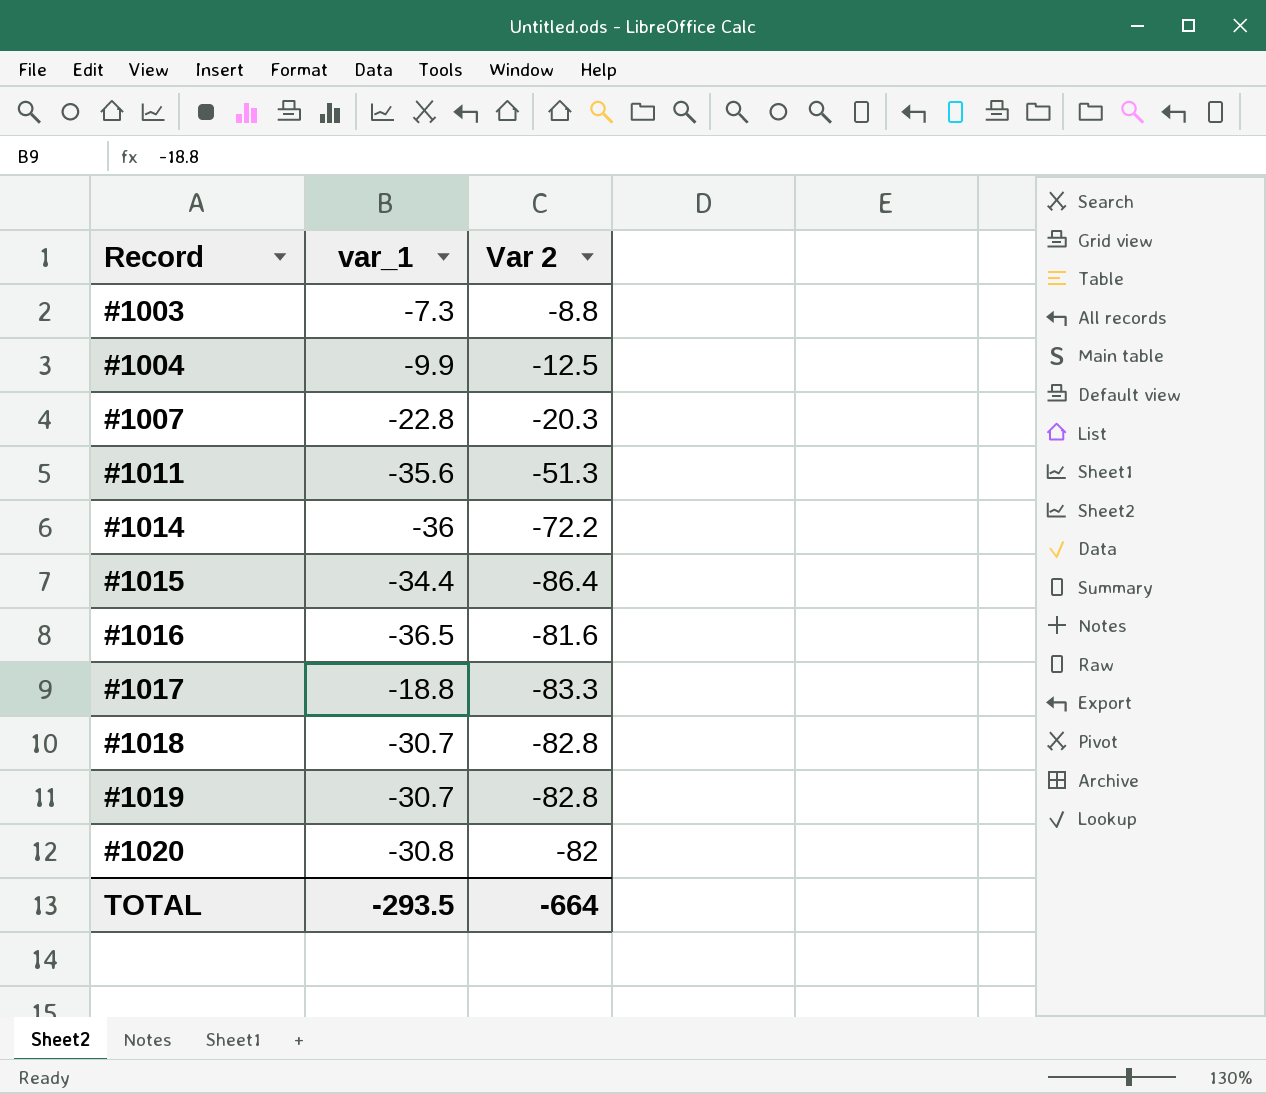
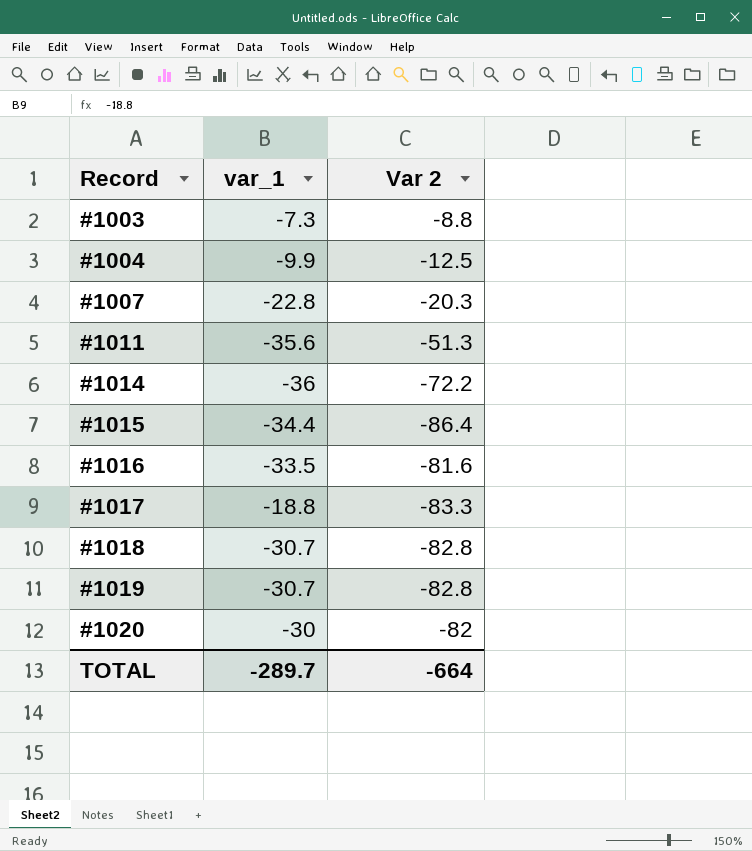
#1016 | var_1: -36.5 -> -33.5
#1020 | var_1: -30.8 -> -30
TOTAL | var_1: -293.5 -> -289.7

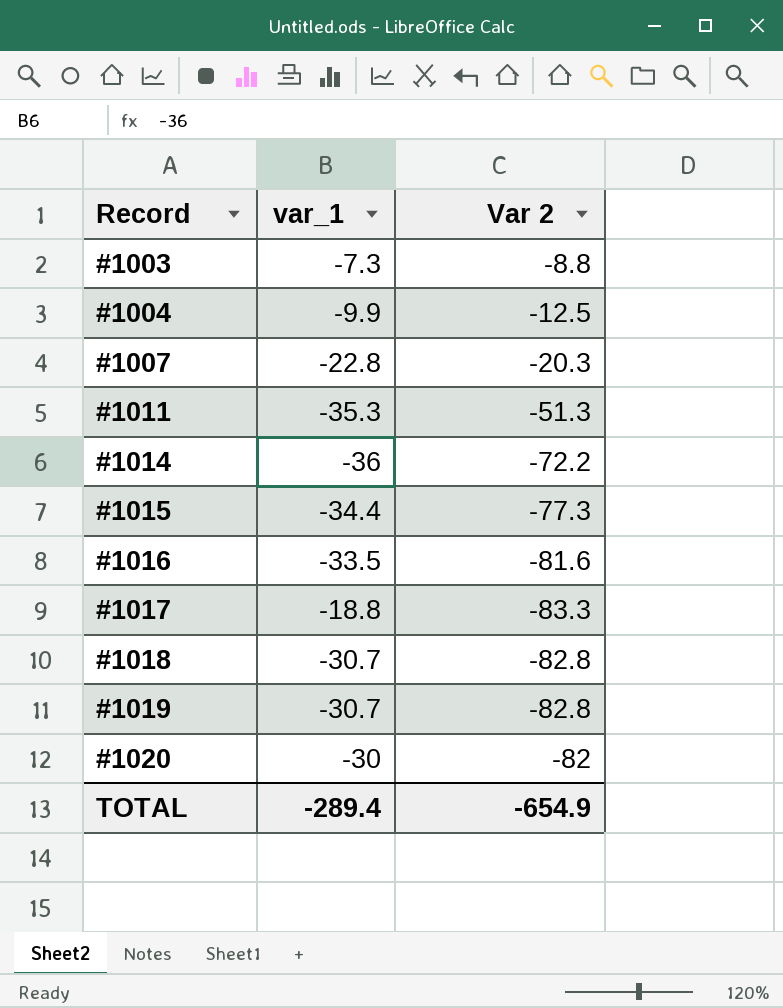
#1011 | var_1: -35.6 -> -35.3
#1015 | Var 2: -86.4 -> -77.3
TOTAL | var_1: -289.7 -> -289.4
TOTAL | Var 2: -664 -> -654.9

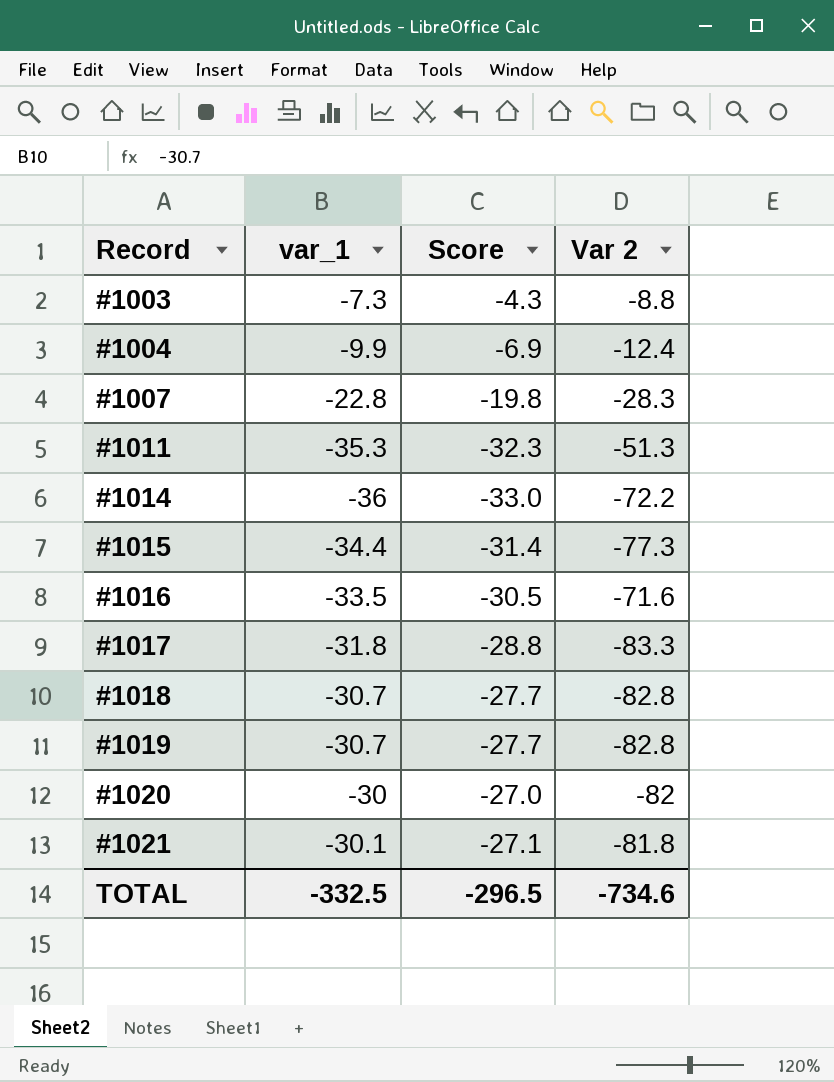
column Score | formula: none -> [var_1] + 3
#1004 | Var 2: -12.5 -> -12.4
#1007 | Var 2: -20.3 -> -28.3
#1016 | Var 2: -81.6 -> -71.6
#1017 | var_1: -18.8 -> -31.8
row #1021: none -> -30.1 | -27.1 | -81.8
TOTAL | var_1: -289.4 -> -332.5
TOTAL | Var 2: -654.9 -> -734.6

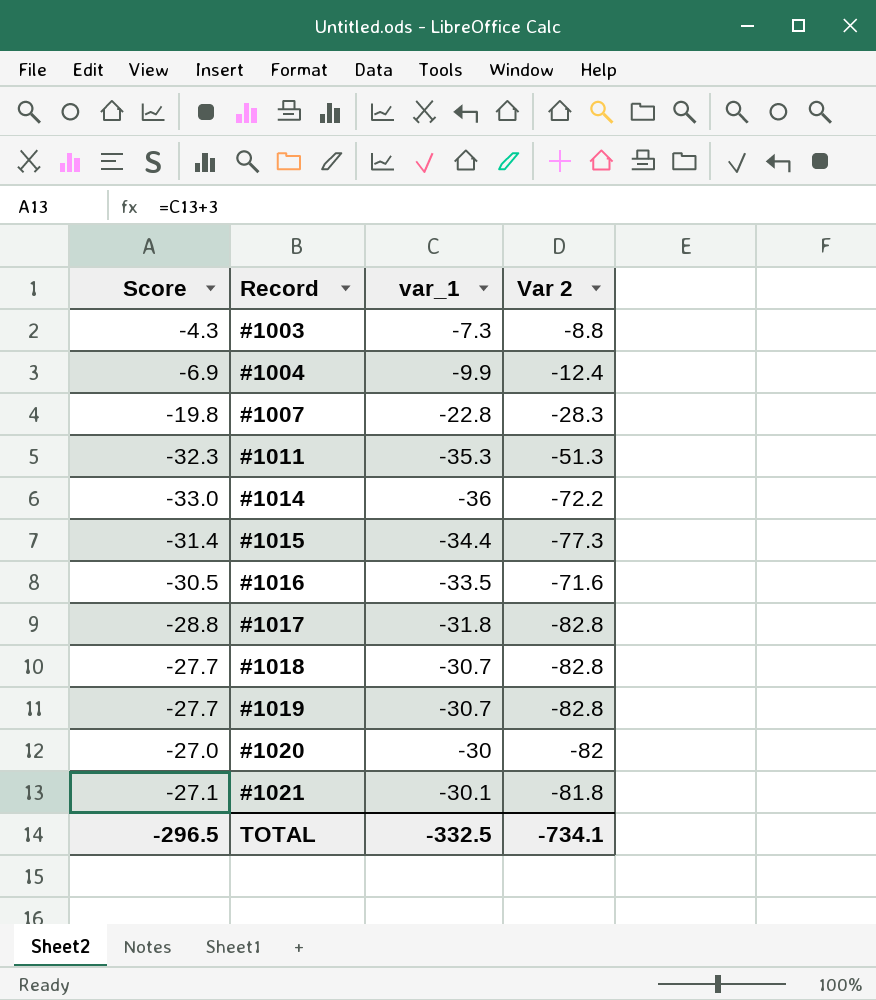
column Score | position: 3 -> 1
#1017 | Var 2: -83.3 -> -82.8
TOTAL | Var 2: -734.6 -> -734.1

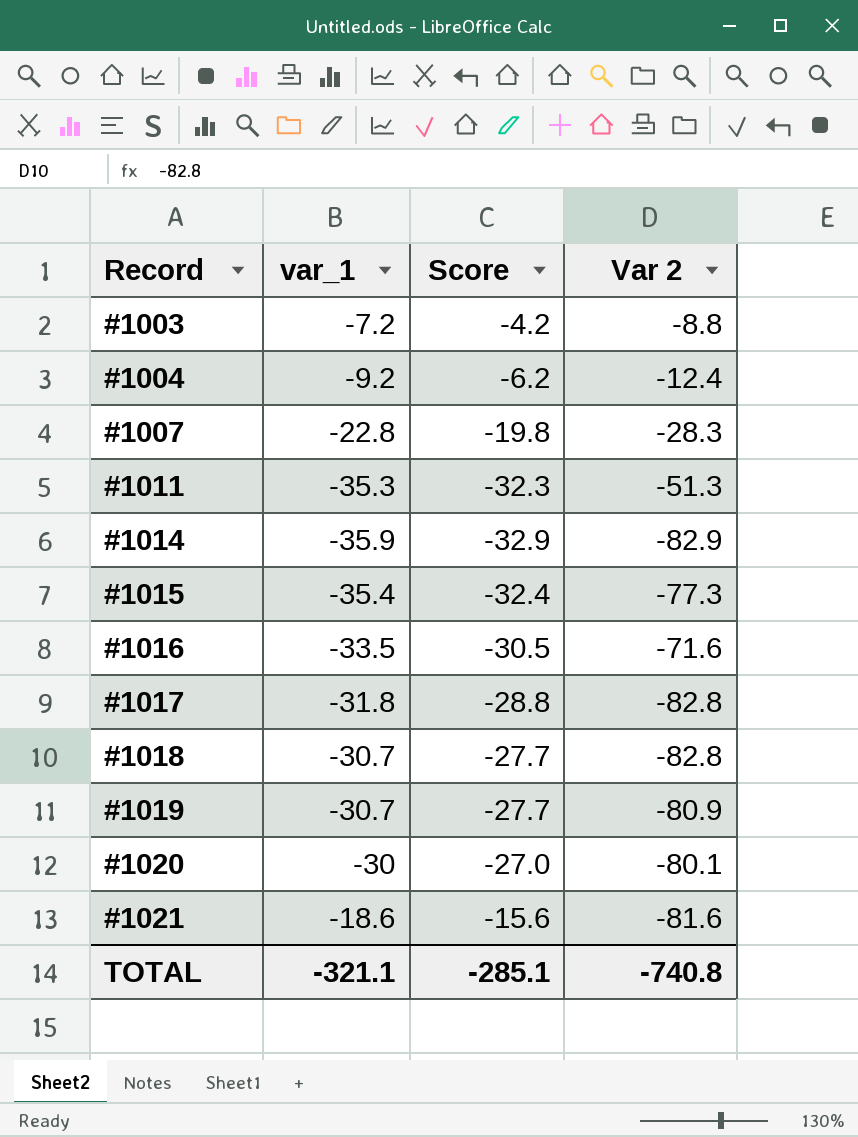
column Score | position: 1 -> 3
#1003 | var_1: -7.3 -> -7.2
#1003 | Score: -4.3 -> -4.2
#1004 | var_1: -9.9 -> -9.2
#1004 | Score: -6.9 -> -6.2
#1014 | var_1: -36 -> -35.9
#1014 | Score: -33.0 -> -32.9
#1014 | Var 2: -72.2 -> -82.9
#1015 | var_1: -34.4 -> -35.4
#1015 | Score: -31.4 -> -32.4
#1019 | Var 2: -82.8 -> -80.9
#1020 | Var 2: -82 -> -80.1
#1021 | var_1: -30.1 -> -18.6
#1021 | Score: -27.1 -> -15.6
#1021 | Var 2: -81.8 -> -81.6
TOTAL | var_1: -332.5 -> -321.1
TOTAL | Score: -296.5 -> -285.1
TOTAL | Var 2: -734.1 -> -740.8

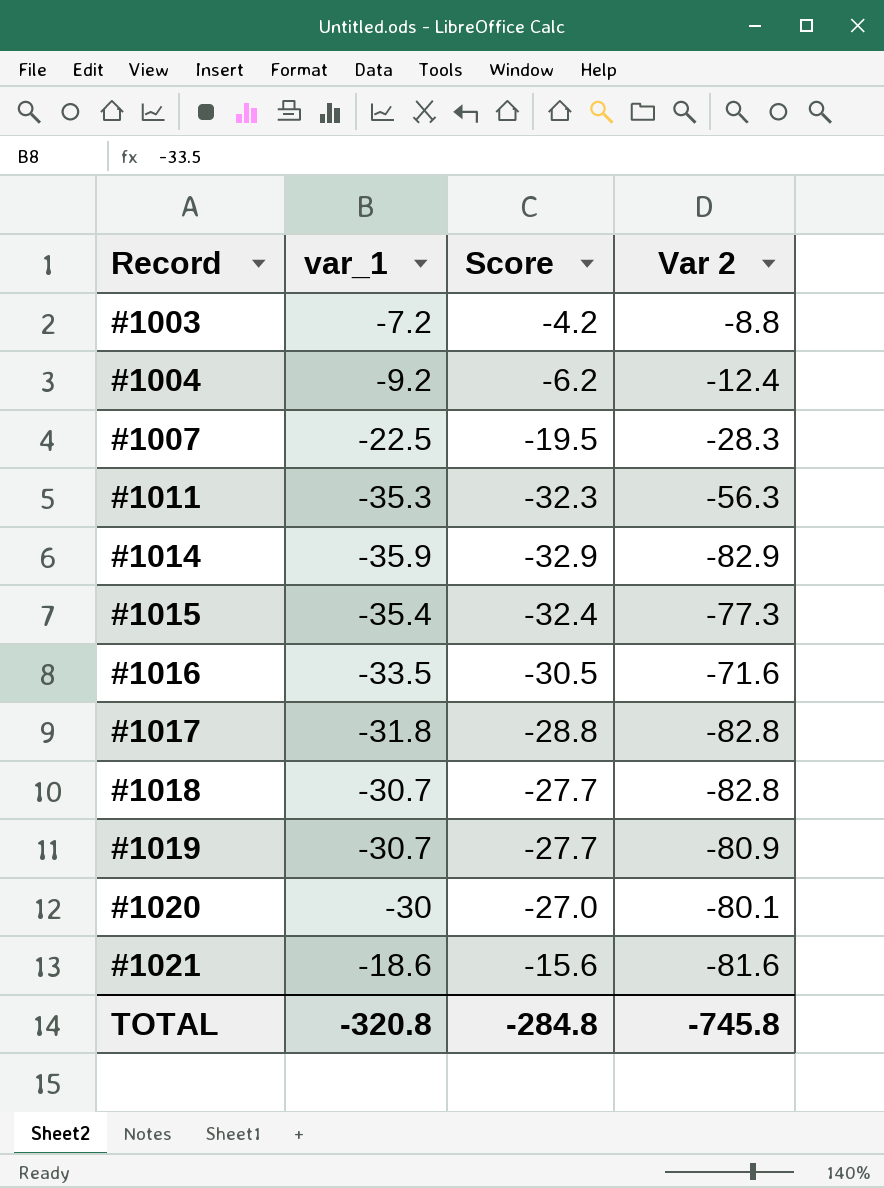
#1007 | var_1: -22.8 -> -22.5
#1007 | Score: -19.8 -> -19.5
#1011 | Var 2: -51.3 -> -56.3
TOTAL | var_1: -321.1 -> -320.8
TOTAL | Score: -285.1 -> -284.8
TOTAL | Var 2: -740.8 -> -745.8

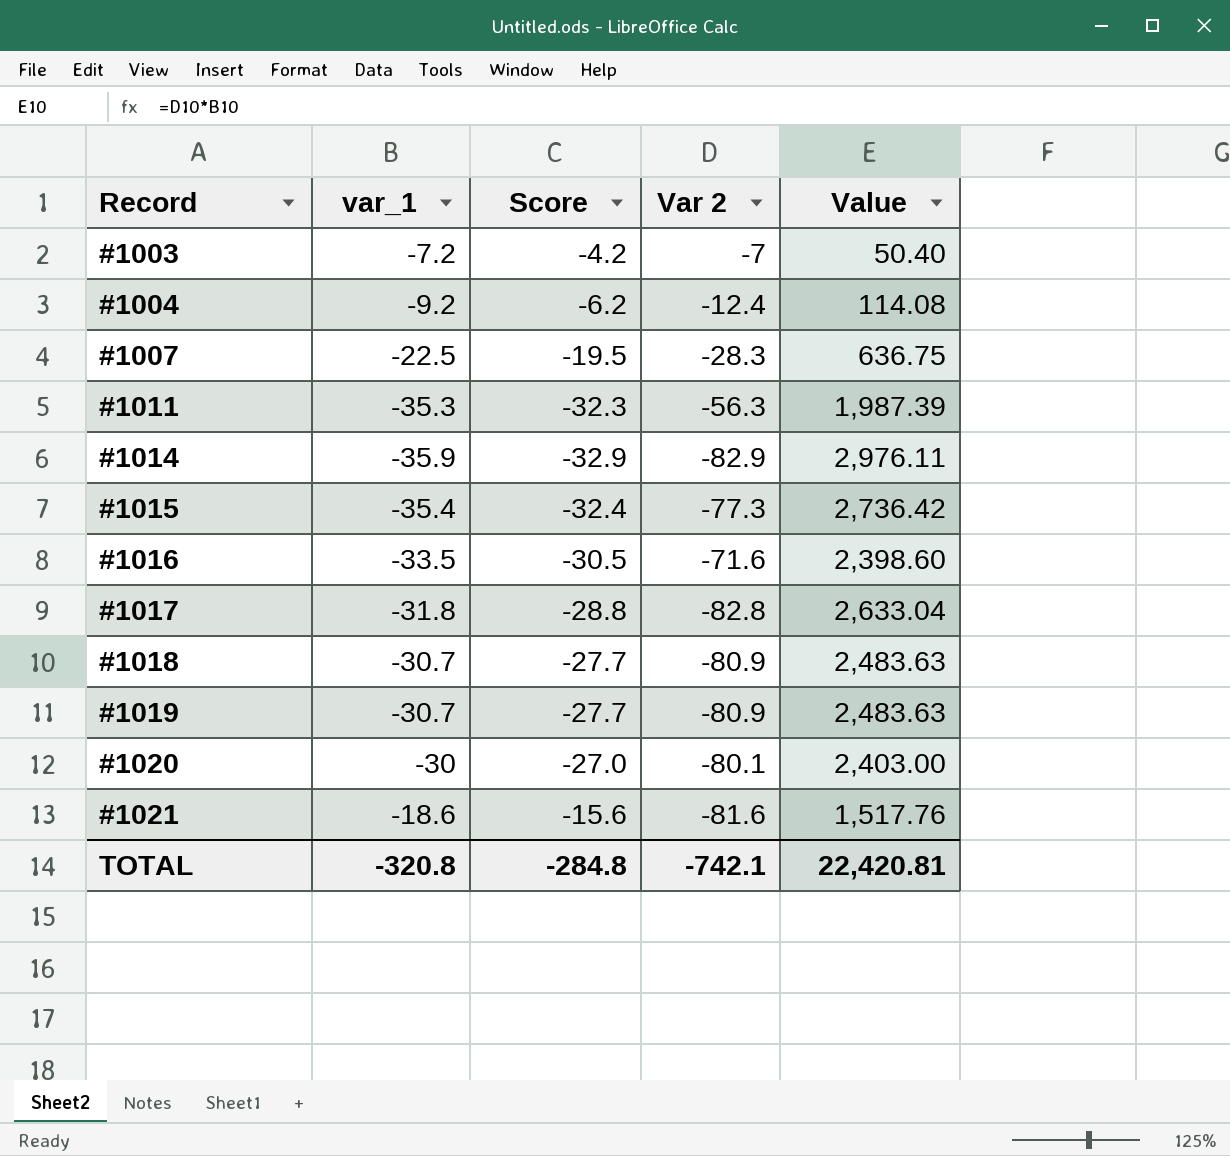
column Value | formula: none -> [var_1] * [Var 2]
#1003 | Var 2: -8.8 -> -7
#1018 | Var 2: -82.8 -> -80.9
TOTAL | Var 2: -745.8 -> -742.1

